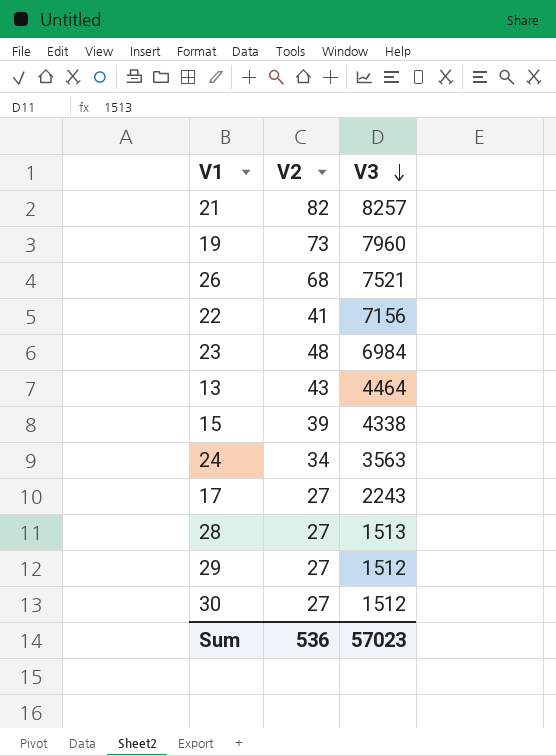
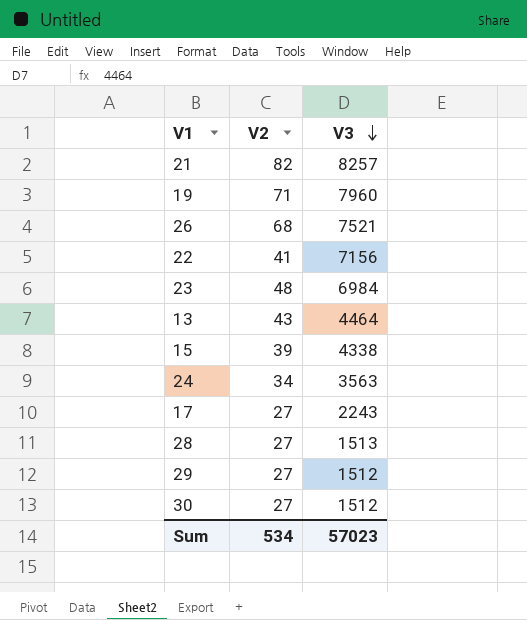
19 | V2: 73 -> 71
Sum | V2: 536 -> 534

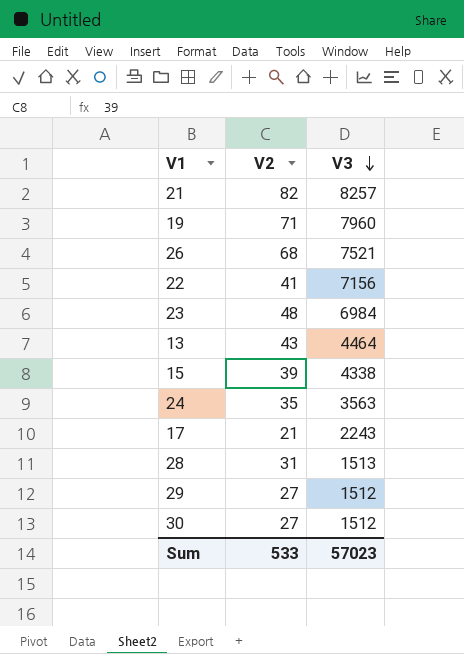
24 | V2: 34 -> 35
17 | V2: 27 -> 21
28 | V2: 27 -> 31
Sum | V2: 534 -> 533

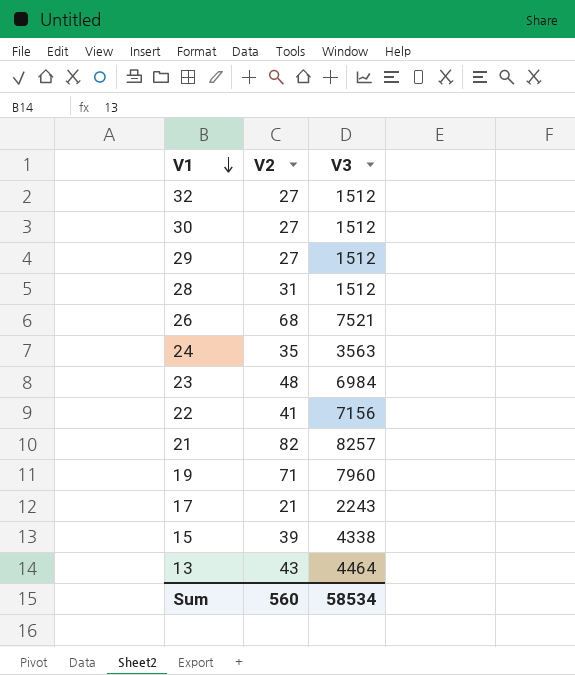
row order: V3 descending -> V1 descending
row 32: none -> 27 | 1512
28 | V3: 1513 -> 1512
Sum | V2: 533 -> 560
Sum | V3: 57023 -> 58534

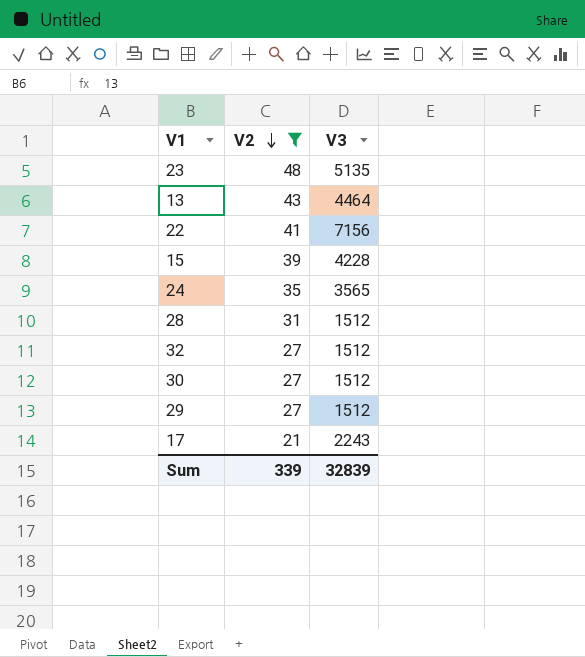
filter: none -> V2 <= 48
row order: V1 descending -> V2 descending
23 | V3: 6984 -> 5135
15 | V3: 4338 -> 4228
24 | V3: 3563 -> 3565
Sum | V2: 560 -> 339
Sum | V3: 58534 -> 32839

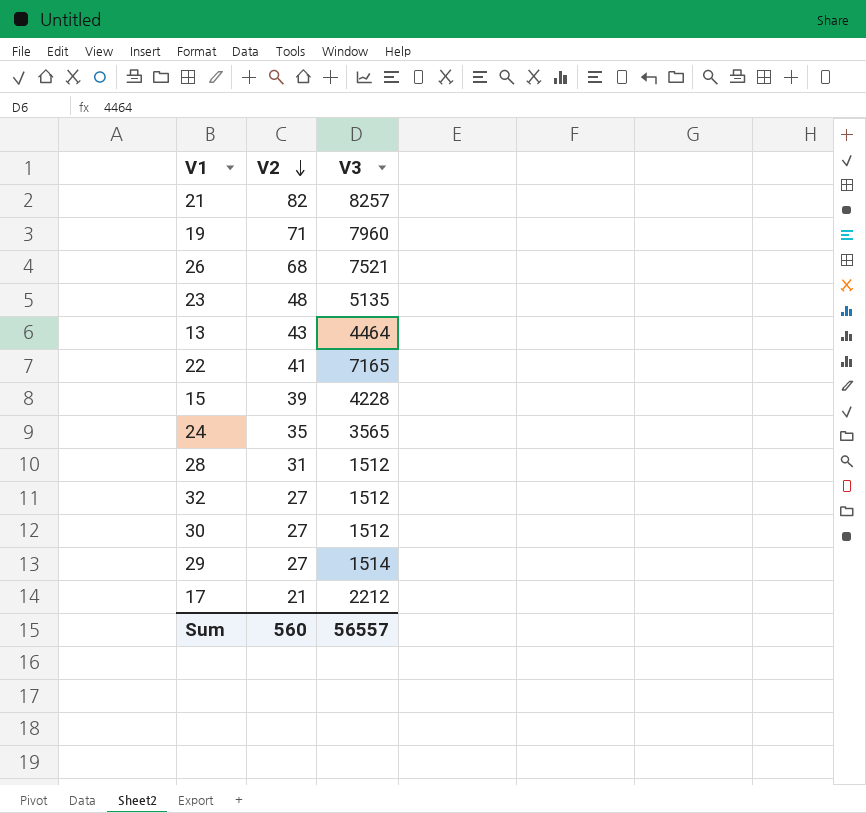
filter: V2 <= 48 -> none
22 | V3: 7156 -> 7165
29 | V3: 1512 -> 1514
17 | V3: 2243 -> 2212
Sum | V2: 339 -> 560
Sum | V3: 32839 -> 56557

